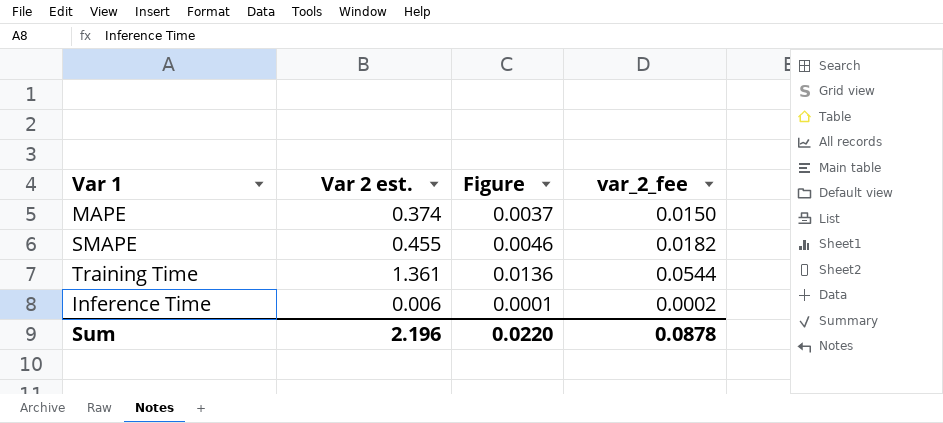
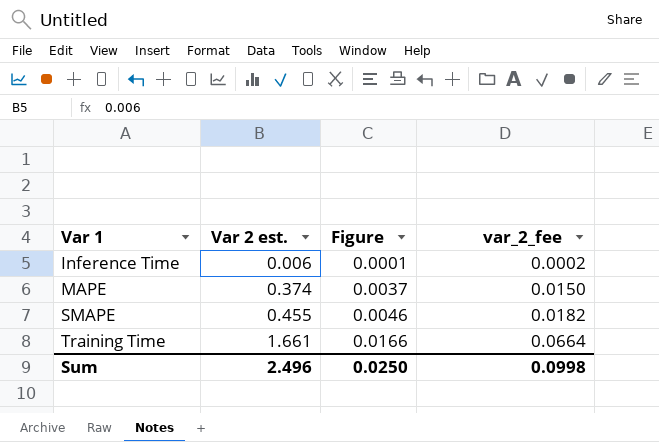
row order: none -> Var 1 ascending
Training Time | Var 2 est.: 1.361 -> 1.661
Training Time | Figure: 0.0136 -> 0.0166
Training Time | var_2_fee: 0.0544 -> 0.0664
Sum | Var 2 est.: 2.196 -> 2.496
Sum | Figure: 0.0220 -> 0.0250
Sum | var_2_fee: 0.0878 -> 0.0998

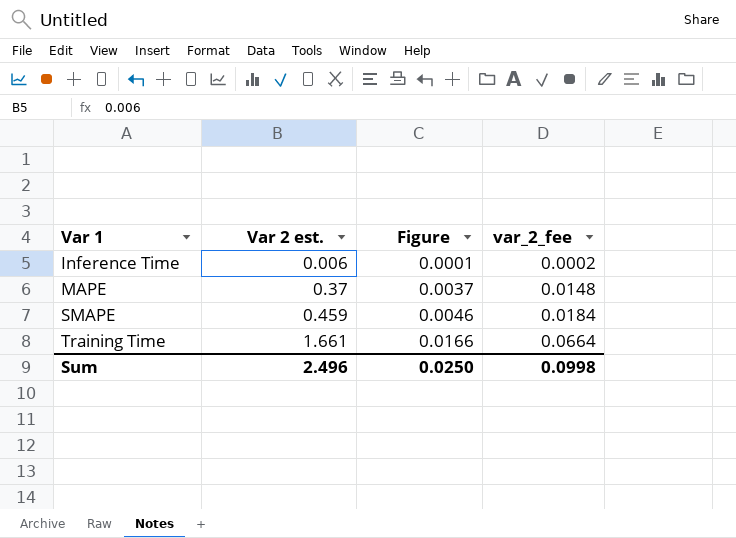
MAPE | Var 2 est.: 0.374 -> 0.37
MAPE | var_2_fee: 0.0150 -> 0.0148
SMAPE | Var 2 est.: 0.455 -> 0.459
SMAPE | var_2_fee: 0.0182 -> 0.0184

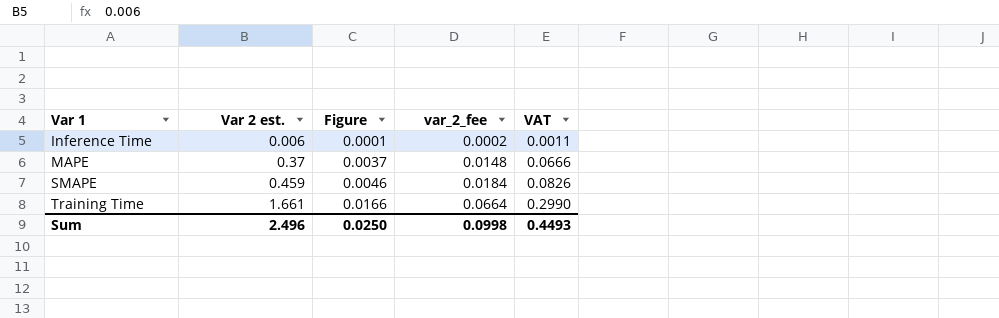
column VAT | formula: none -> [Var 2 est.] * 0.18

